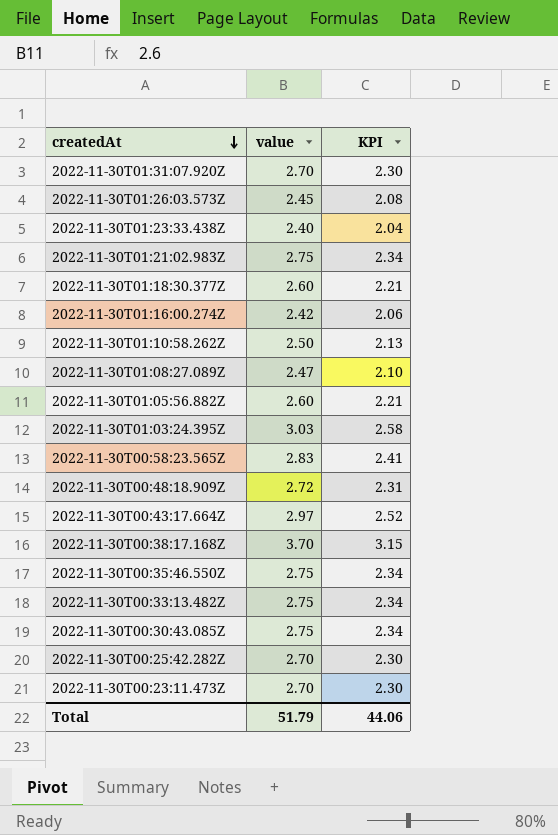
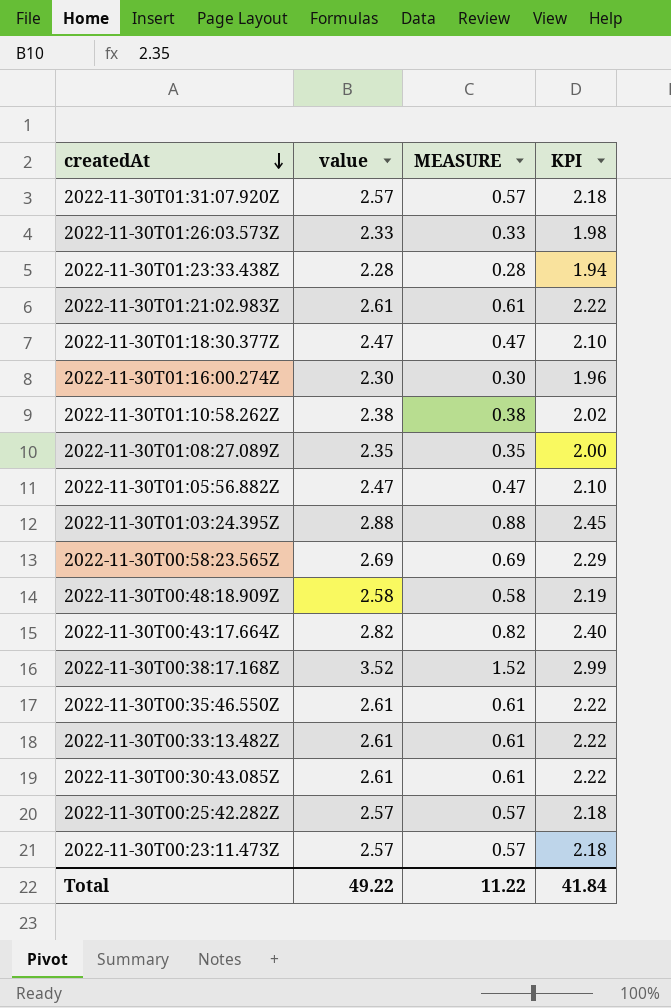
column MEASURE | formula: none -> [value] - 2
2022-11-30T01:31:07.920Z | value: 2.70 -> 2.57
2022-11-30T01:31:07.920Z | KPI: 2.30 -> 2.18
2022-11-30T01:26:03.573Z | value: 2.45 -> 2.33
2022-11-30T01:26:03.573Z | KPI: 2.08 -> 1.98
2022-11-30T01:23:33.438Z | value: 2.40 -> 2.28
2022-11-30T01:23:33.438Z | KPI: 2.04 -> 1.94
2022-11-30T01:21:02.983Z | value: 2.75 -> 2.61
2022-11-30T01:21:02.983Z | KPI: 2.34 -> 2.22
2022-11-30T01:18:30.377Z | value: 2.60 -> 2.47
2022-11-30T01:18:30.377Z | KPI: 2.21 -> 2.10
2022-11-30T01:16:00.274Z | value: 2.42 -> 2.30
2022-11-30T01:16:00.274Z | KPI: 2.06 -> 1.96
2022-11-30T01:10:58.262Z | value: 2.50 -> 2.38
2022-11-30T01:10:58.262Z | KPI: 2.13 -> 2.02
2022-11-30T01:08:27.089Z | value: 2.47 -> 2.35
2022-11-30T01:08:27.089Z | KPI: 2.10 -> 2.00
2022-11-30T01:05:56.882Z | value: 2.60 -> 2.47
2022-11-30T01:05:56.882Z | KPI: 2.21 -> 2.10
2022-11-30T01:03:24.395Z | value: 3.03 -> 2.88
2022-11-30T01:03:24.395Z | KPI: 2.58 -> 2.45
2022-11-30T00:58:23.565Z | value: 2.83 -> 2.69
2022-11-30T00:58:23.565Z | KPI: 2.41 -> 2.29
2022-11-30T00:48:18.909Z | value: 2.72 -> 2.58
2022-11-30T00:48:18.909Z | KPI: 2.31 -> 2.19
2022-11-30T00:43:17.664Z | value: 2.97 -> 2.82
2022-11-30T00:43:17.664Z | KPI: 2.52 -> 2.40
2022-11-30T00:38:17.168Z | value: 3.70 -> 3.52
2022-11-30T00:38:17.168Z | KPI: 3.15 -> 2.99
2022-11-30T00:35:46.550Z | value: 2.75 -> 2.61
2022-11-30T00:35:46.550Z | KPI: 2.34 -> 2.22
2022-11-30T00:33:13.482Z | value: 2.75 -> 2.61
2022-11-30T00:33:13.482Z | KPI: 2.34 -> 2.22
2022-11-30T00:30:43.085Z | value: 2.75 -> 2.61
2022-11-30T00:30:43.085Z | KPI: 2.34 -> 2.22
2022-11-30T00:25:42.282Z | value: 2.70 -> 2.57
2022-11-30T00:25:42.282Z | KPI: 2.30 -> 2.18
2022-11-30T00:23:11.473Z | value: 2.70 -> 2.57
2022-11-30T00:23:11.473Z | KPI: 2.30 -> 2.18
Total | value: 51.79 -> 49.22
Total | KPI: 44.06 -> 41.84

